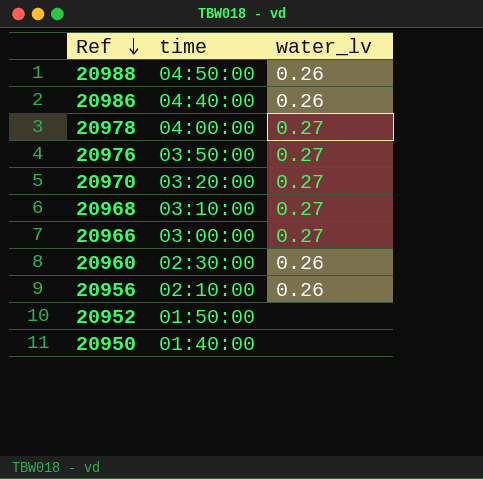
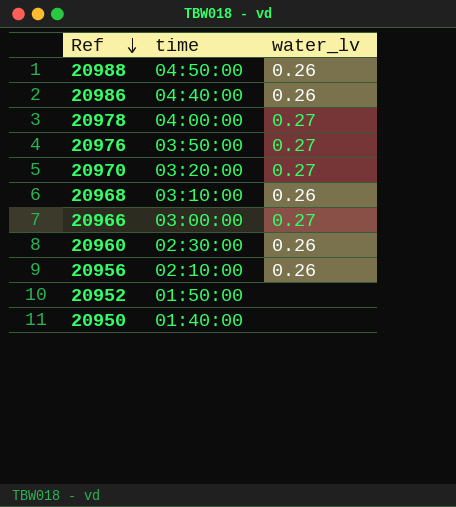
20968 | water_lv: 0.27 -> 0.26

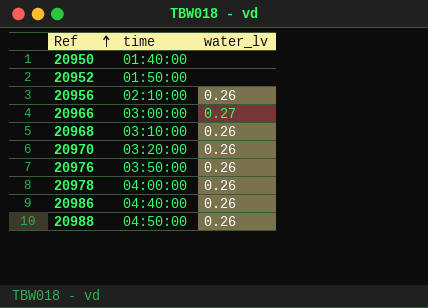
row order: Ref descending -> Ref ascending
row 20960: 02:30:00 | 0.26 -> none
20970 | water_lv: 0.27 -> 0.26
20976 | water_lv: 0.27 -> 0.26
20978 | water_lv: 0.27 -> 0.26

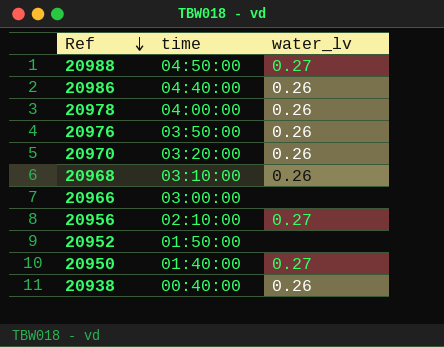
row order: Ref ascending -> Ref descending
20988 | water_lv: 0.26 -> 0.27
20966 | water_lv: 0.27 -> none
20956 | water_lv: 0.26 -> 0.27
20950 | water_lv: none -> 0.27
row 20938: none -> 00:40:00 | 0.26

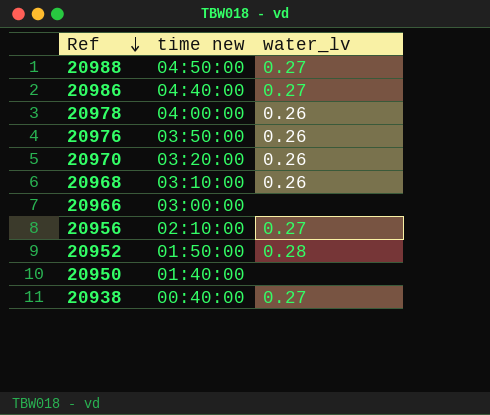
column name: time -> time new
20986 | water_lv: 0.26 -> 0.27
20952 | water_lv: none -> 0.28
20950 | water_lv: 0.27 -> none
20938 | water_lv: 0.26 -> 0.27

